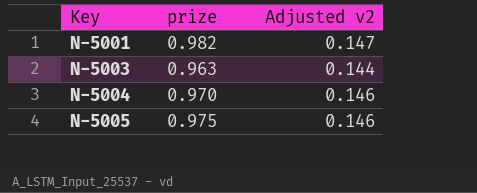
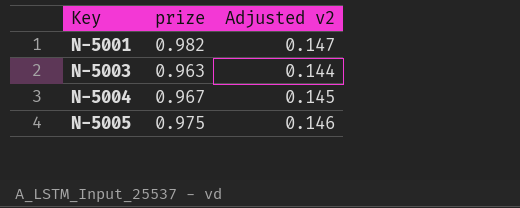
N-5004 | prize: 0.970 -> 0.967
N-5004 | Adjusted v2: 0.146 -> 0.145

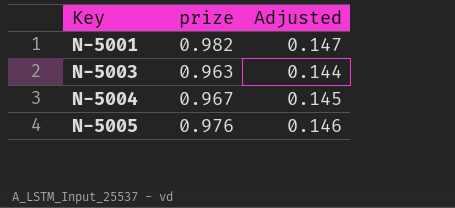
column name: Adjusted v2 -> Adjusted
N-5005 | prize: 0.975 -> 0.976

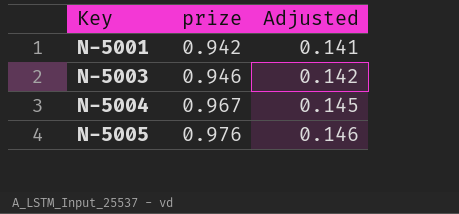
N-5001 | prize: 0.982 -> 0.942
N-5001 | Adjusted: 0.147 -> 0.141
N-5003 | prize: 0.963 -> 0.946
N-5003 | Adjusted: 0.144 -> 0.142

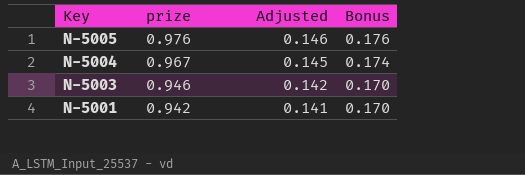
row order: Key ascending -> Key descending
column Bonus | formula: none -> [prize] * 0.18

